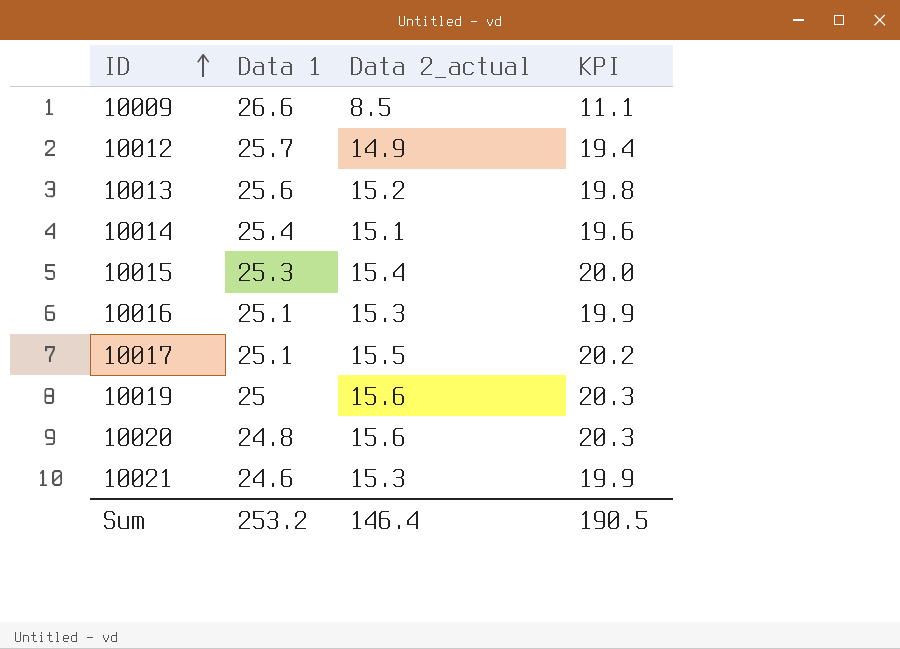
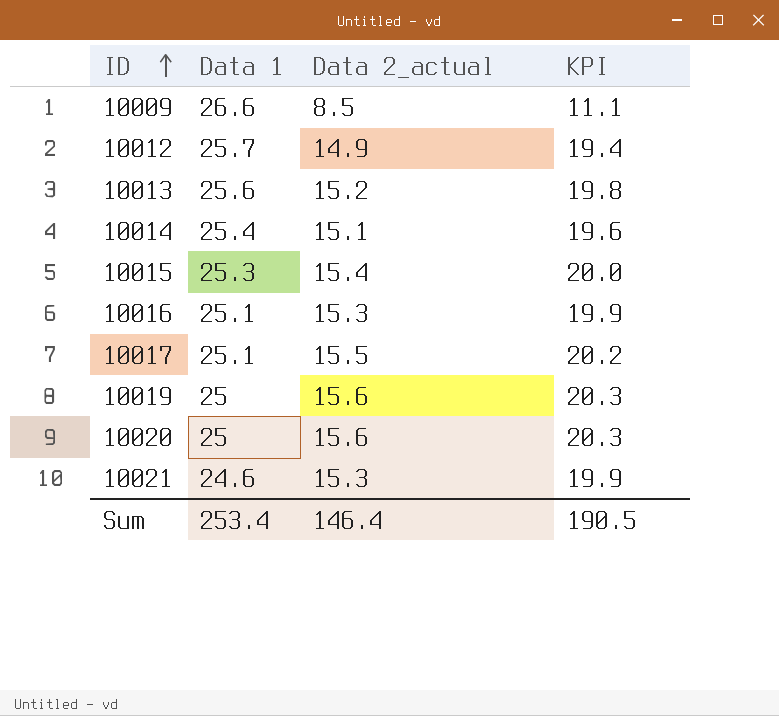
10020 | Data 1: 24.8 -> 25
Sum | Data 1: 253.2 -> 253.4

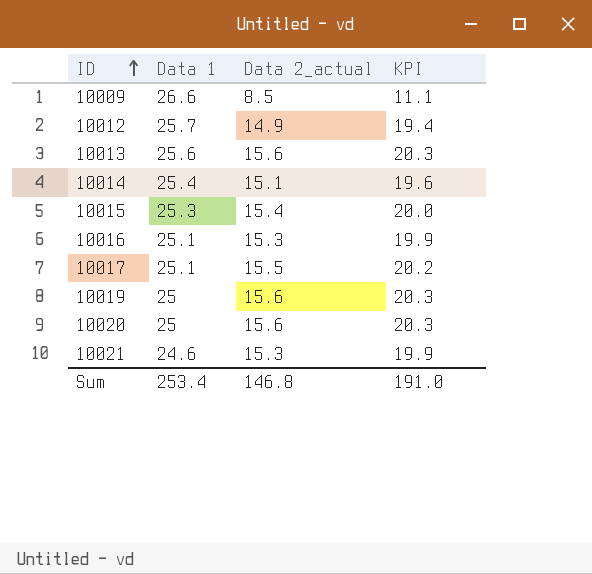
10013 | Data 2_actual: 15.2 -> 15.6
10013 | KPI: 19.8 -> 20.3
Sum | Data 2_actual: 146.4 -> 146.8
Sum | KPI: 190.5 -> 191.0

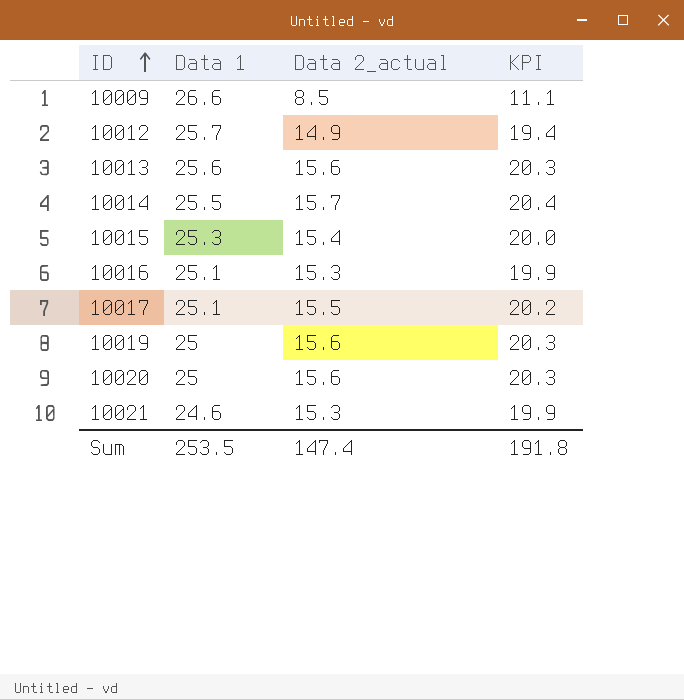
10014 | Data 1: 25.4 -> 25.5
10014 | Data 2_actual: 15.1 -> 15.7
10014 | KPI: 19.6 -> 20.4
Sum | Data 1: 253.4 -> 253.5
Sum | Data 2_actual: 146.8 -> 147.4
Sum | KPI: 191.0 -> 191.8

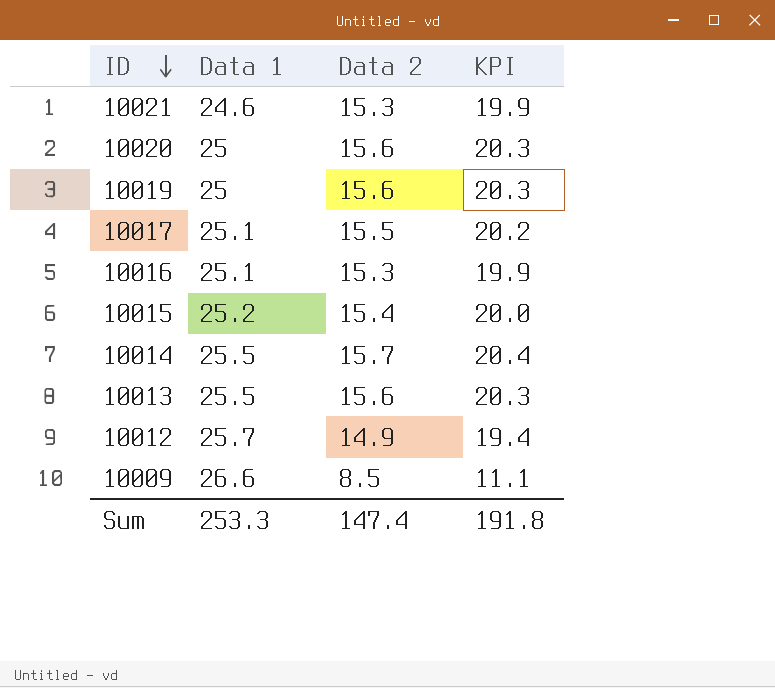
row order: ID ascending -> ID descending
column name: Data 2_actual -> Data 2
10015 | Data 1: 25.3 -> 25.2
10013 | Data 1: 25.6 -> 25.5
Sum | Data 1: 253.5 -> 253.3

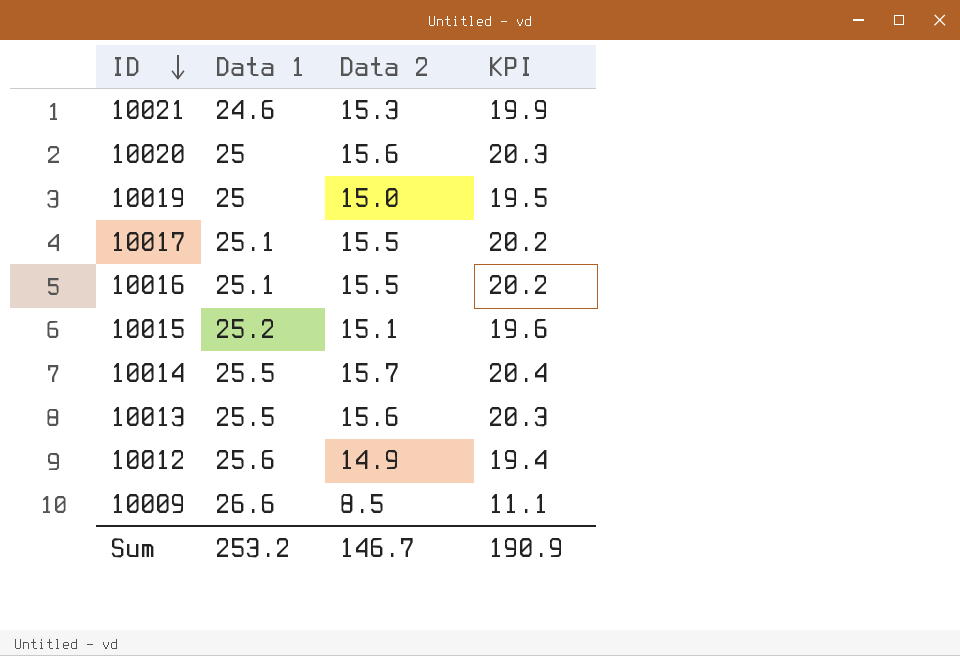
10019 | Data 2: 15.6 -> 15.0
10019 | KPI: 20.3 -> 19.5
10016 | Data 2: 15.3 -> 15.5
10016 | KPI: 19.9 -> 20.2
10015 | Data 2: 15.4 -> 15.1
10015 | KPI: 20.0 -> 19.6
10012 | Data 1: 25.7 -> 25.6
Sum | Data 1: 253.3 -> 253.2
Sum | Data 2: 147.4 -> 146.7
Sum | KPI: 191.8 -> 190.9

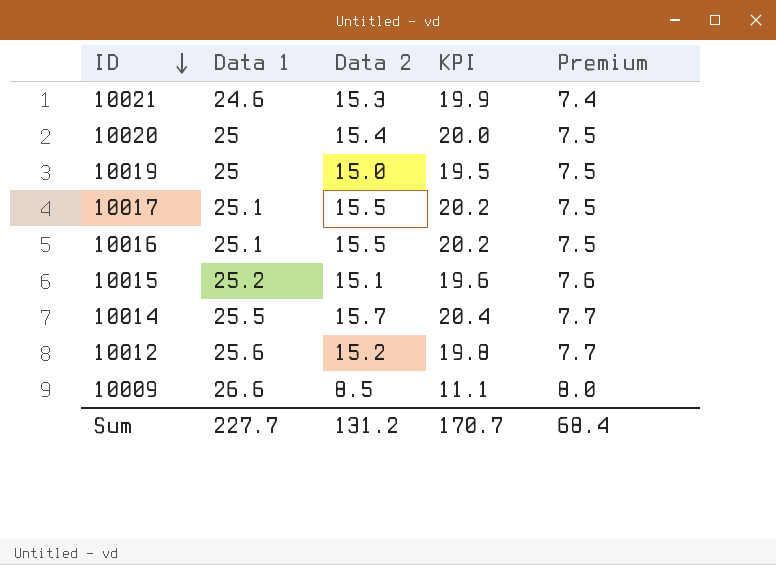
column Premium | formula: none -> [Data 1] * 0.3
row 10013: 25.5 | 15.6 | 20.3 -> none
10020 | Data 2: 15.6 -> 15.4
10020 | KPI: 20.3 -> 20.0
10012 | Data 2: 14.9 -> 15.2
10012 | KPI: 19.4 -> 19.8
Sum | Data 1: 253.2 -> 227.7
Sum | Data 2: 146.7 -> 131.2
Sum | KPI: 190.9 -> 170.7

